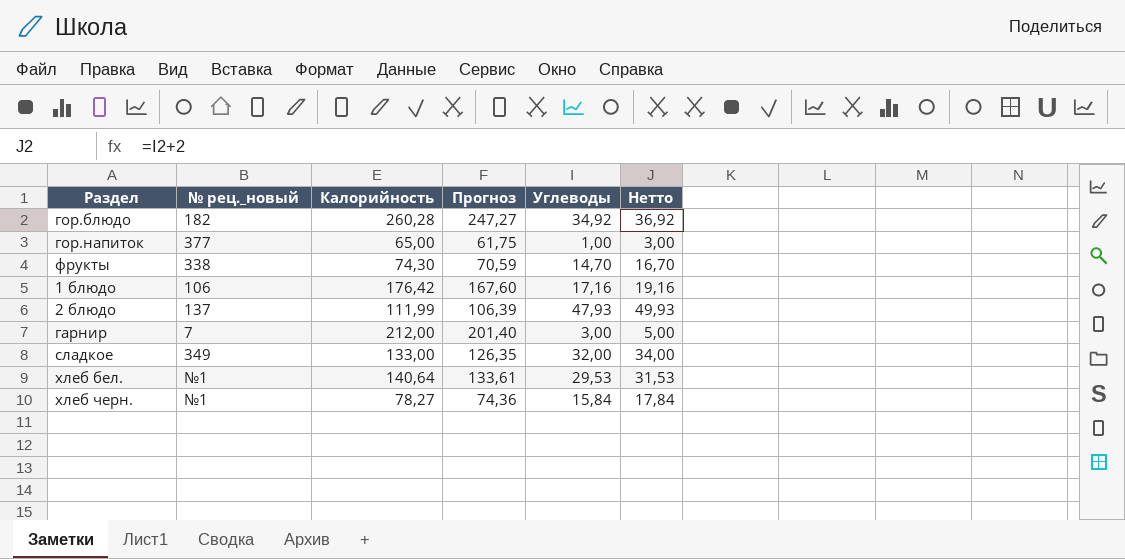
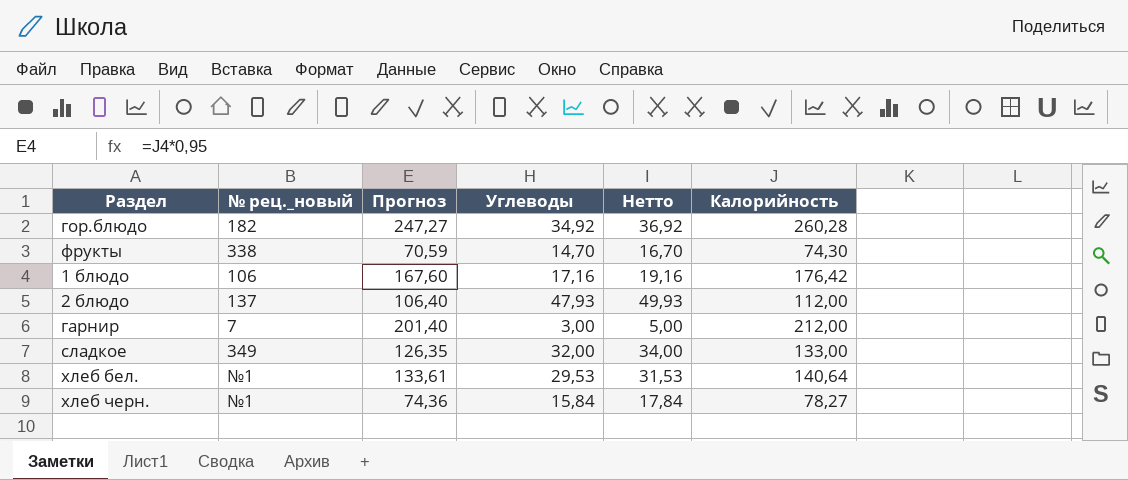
column Калорийность | position: 3 -> 6
row гор.напиток: 377 | 65,00 | 61,75 | 1,00 | 3,00 -> none
2 блюдо | Прогноз: 106,39 -> 106,40
2 блюдо | Калорийность: 111,99 -> 112,00

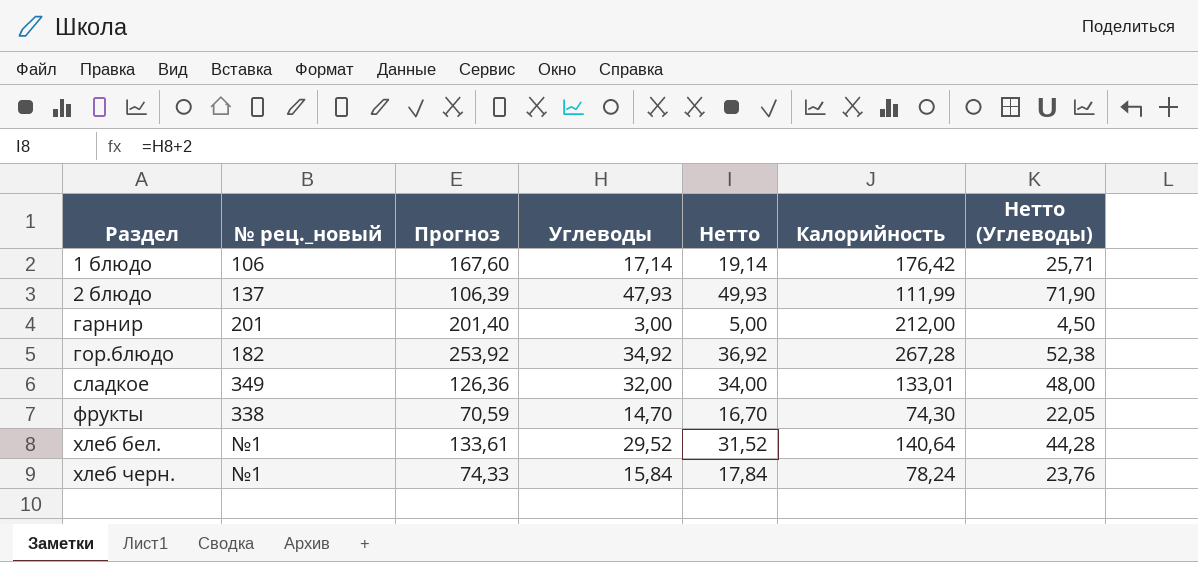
row order: none -> Раздел ascending
column Нетто (Углеводы) | formula: none -> [Углеводы] * 1,5
1 блюдо | Углеводы: 17,16 -> 17,14
1 блюдо | Нетто: 19,16 -> 19,14
2 блюдо | Прогноз: 106,40 -> 106,39
2 блюдо | Калорийность: 112,00 -> 111,99
гарнир | № рец._новый: 7 -> 201
гор.блюдо | Прогноз: 247,27 -> 253,92
гор.блюдо | Калорийность: 260,28 -> 267,28
сладкое | Прогноз: 126,35 -> 126,36
сладкое | Калорийность: 133,00 -> 133,01
хлеб бел. | Углеводы: 29,53 -> 29,52
хлеб бел. | Нетто: 31,53 -> 31,52
хлеб черн. | Прогноз: 74,36 -> 74,33
хлеб черн. | Калорийность: 78,27 -> 78,24

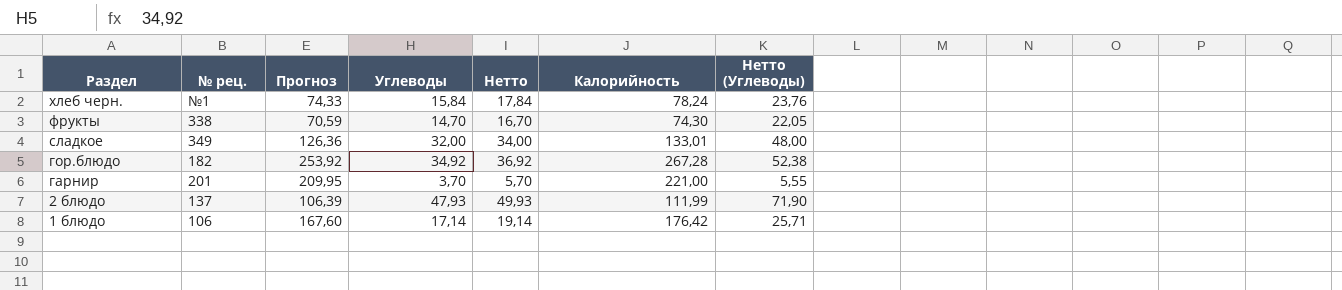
row order: Раздел ascending -> Раздел descending
column name: № рец._новый -> № рец.
row хлеб бел.: №1 | 133,61 | 29,52 | 31,52 | 140,64 | 44,28 -> none
гарнир | Прогноз: 201,40 -> 209,95
гарнир | Углеводы: 3,00 -> 3,70
гарнир | Нетто: 5,00 -> 5,70
гарнир | Калорийность: 212,00 -> 221,00
гарнир | Нетто (Углеводы): 4,50 -> 5,55

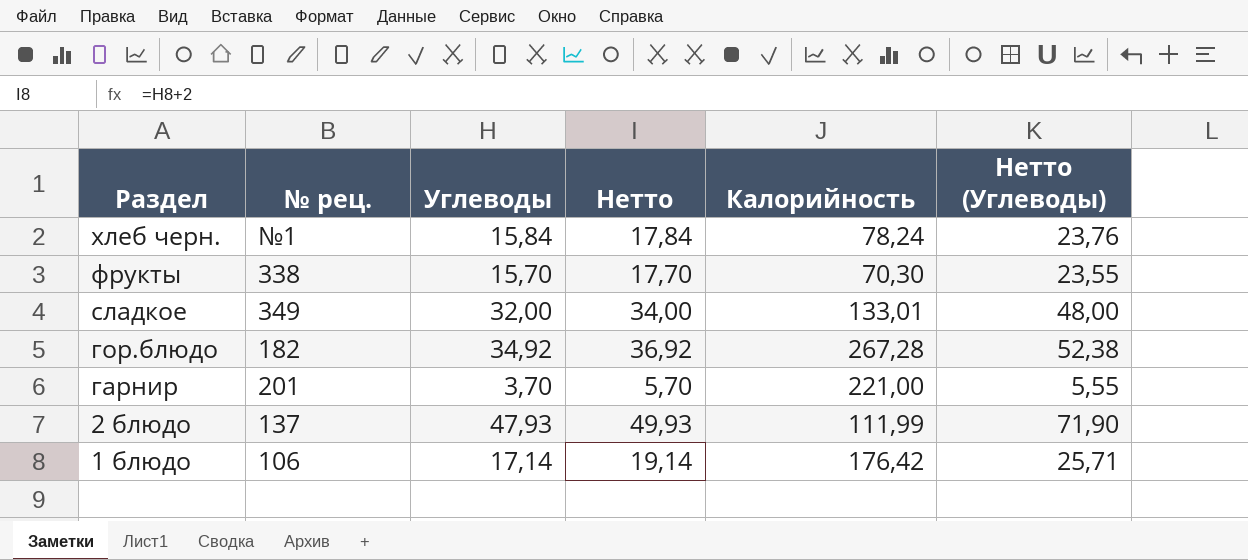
column Прогноз | formula: [Калорийность] * 0,95 -> none
фрукты | Углеводы: 14,70 -> 15,70
фрукты | Нетто: 16,70 -> 17,70
фрукты | Калорийность: 74,30 -> 70,30
фрукты | Нетто (Углеводы): 22,05 -> 23,55

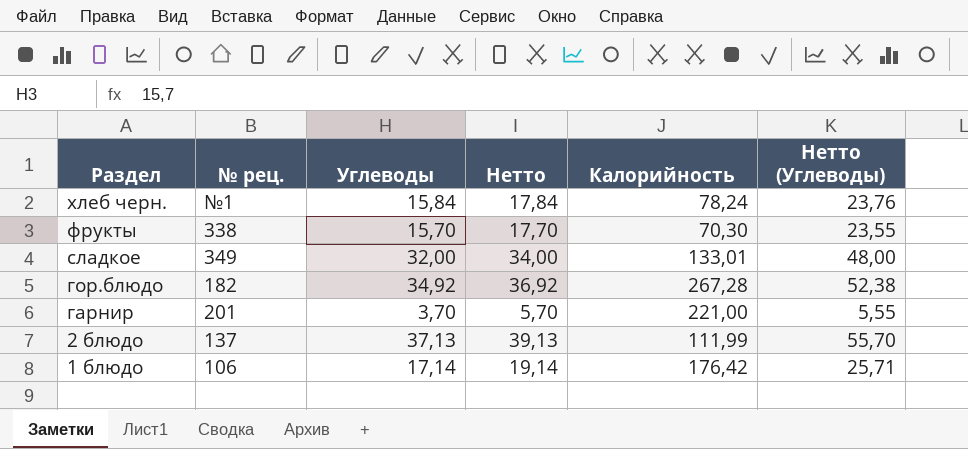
2 блюдо | Углеводы: 47,93 -> 37,13
2 блюдо | Нетто: 49,93 -> 39,13
2 блюдо | Нетто (Углеводы): 71,90 -> 55,70

